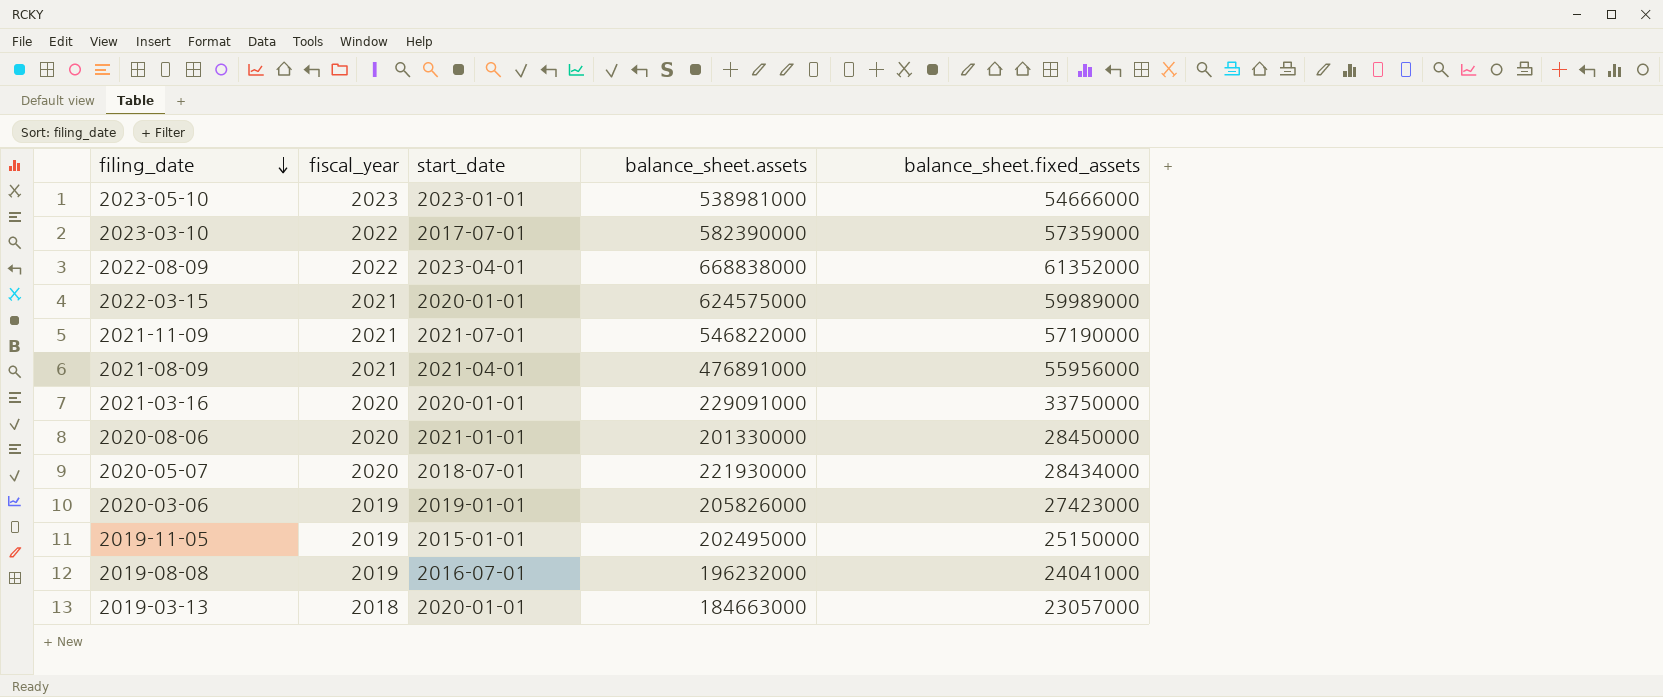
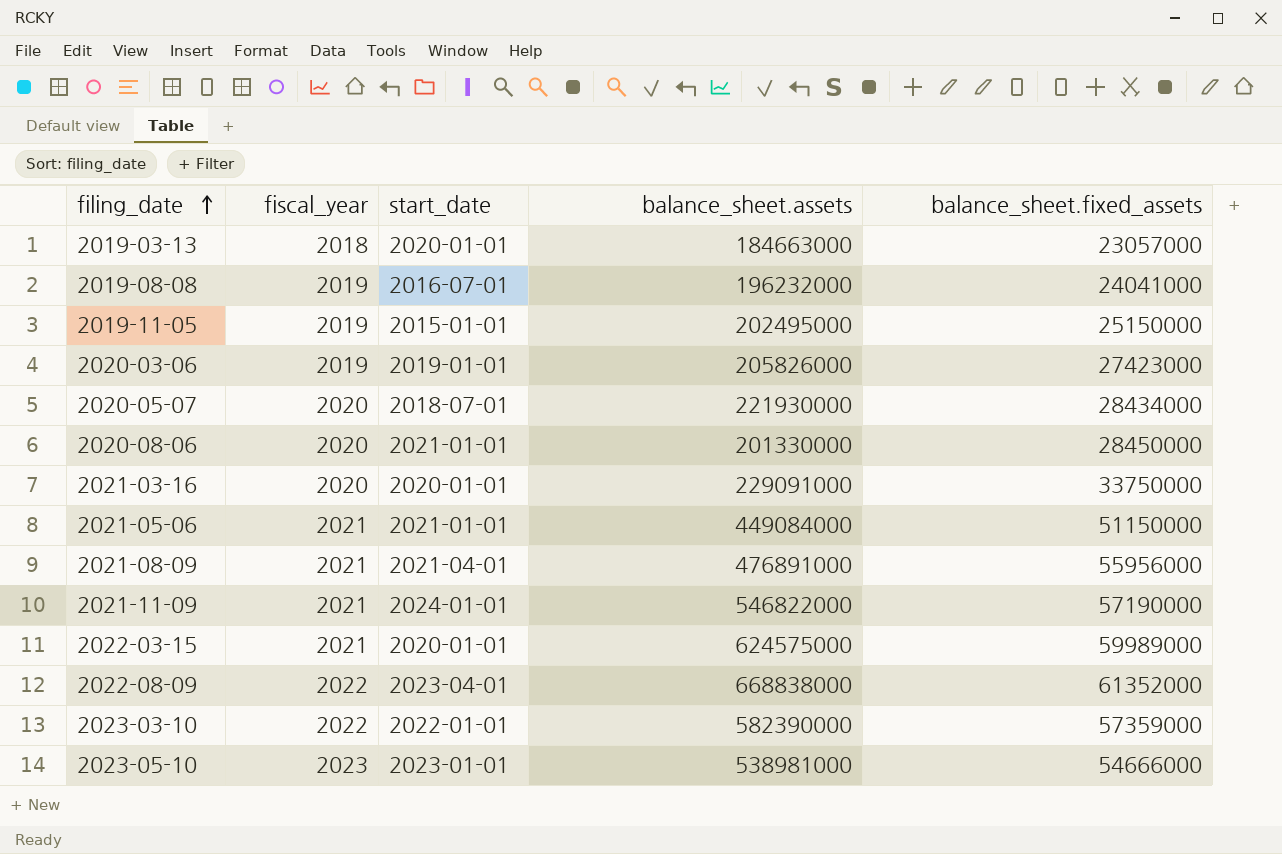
row order: filing_date descending -> filing_date ascending
row 2021-05-06: none -> 2021 | 2021-01-01 | 449084000 | 51150000
2021-11-09 | start_date: 2021-07-01 -> 2024-01-01
2023-03-10 | start_date: 2017-07-01 -> 2022-01-01

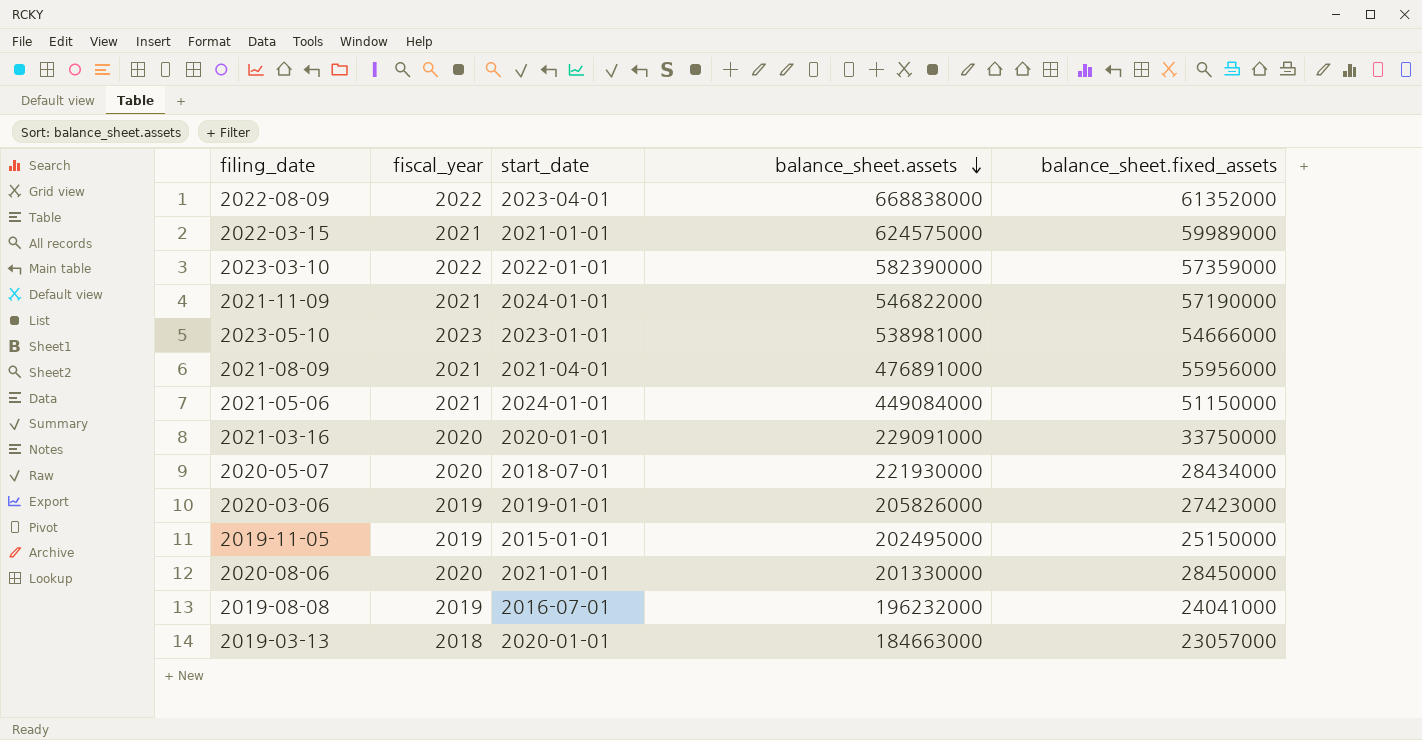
row order: filing_date ascending -> balance_sheet.assets descending
2022-03-15 | start_date: 2020-01-01 -> 2021-01-01
2021-05-06 | start_date: 2021-01-01 -> 2024-01-01

